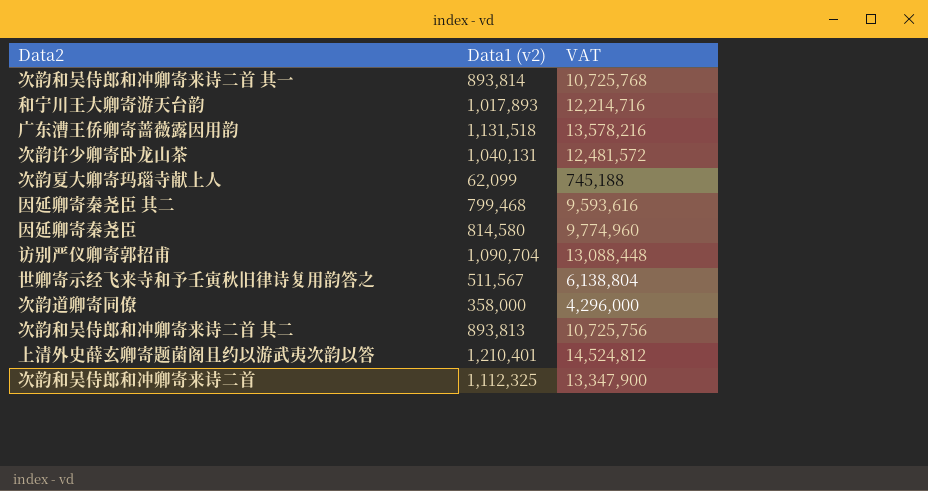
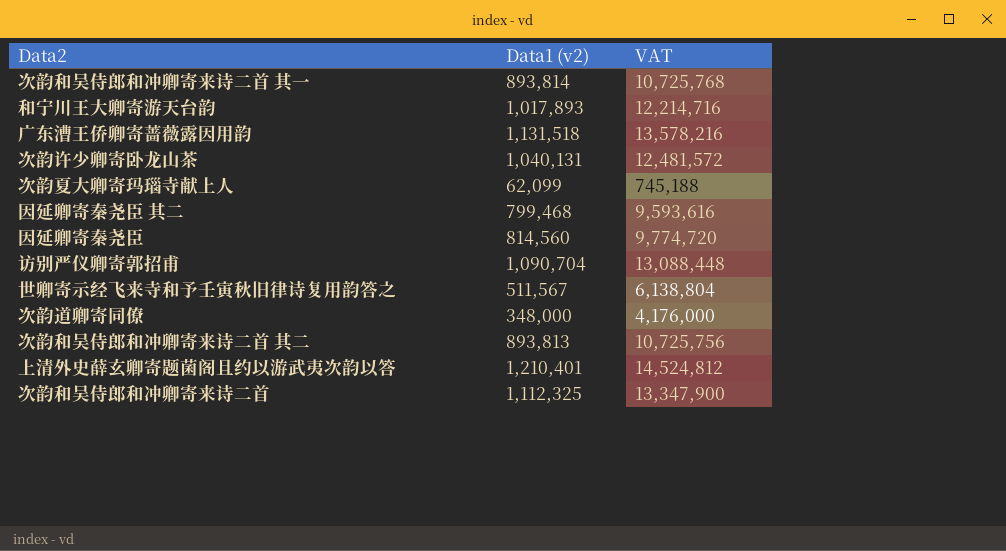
因延卿寄秦尧臣 | Data1 (v2): 814,580 -> 814,560
因延卿寄秦尧臣 | VAT: 9,774,960 -> 9,774,720
次韵道卿寄同僚 | Data1 (v2): 358,000 -> 348,000
次韵道卿寄同僚 | VAT: 4,296,000 -> 4,176,000

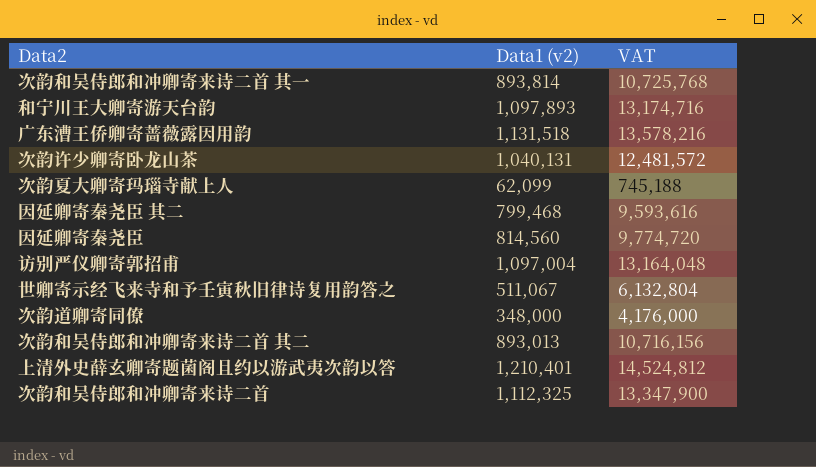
和宁川王大卿寄游天台韵 | Data1 (v2): 1,017,893 -> 1,097,893
和宁川王大卿寄游天台韵 | VAT: 12,214,716 -> 13,174,716
访别严仪卿寄郭招甫 | Data1 (v2): 1,090,704 -> 1,097,004
访别严仪卿寄郭招甫 | VAT: 13,088,448 -> 13,164,048
世卿寄示经飞来寺和予壬寅秋旧律诗复用韵答之 | Data1 (v2): 511,567 -> 511,067
世卿寄示经飞来寺和予壬寅秋旧律诗复用韵答之 | VAT: 6,138,804 -> 6,132,804
次韵和吴侍郎和冲卿寄来诗二首 其二 | Data1 (v2): 893,813 -> 893,013
次韵和吴侍郎和冲卿寄来诗二首 其二 | VAT: 10,725,756 -> 10,716,156

